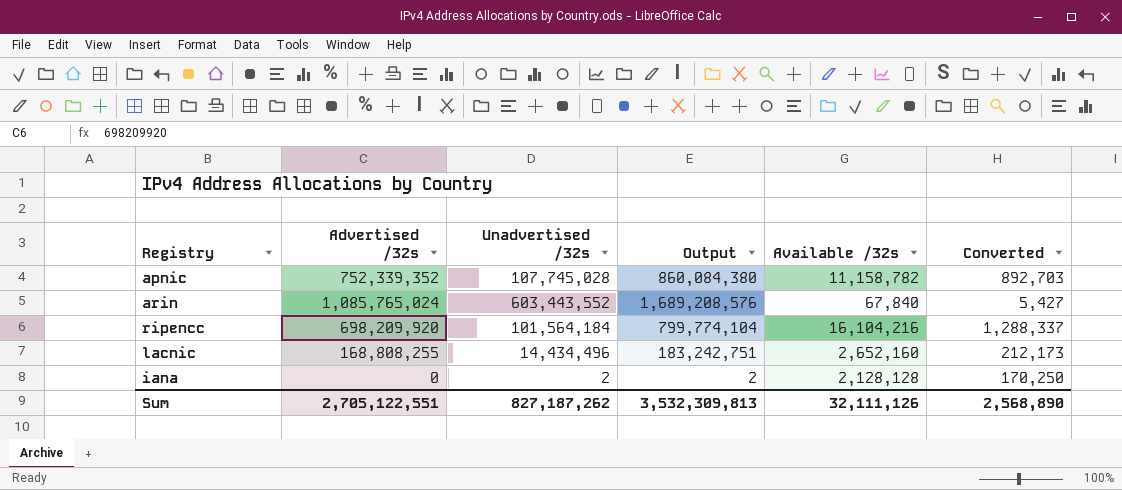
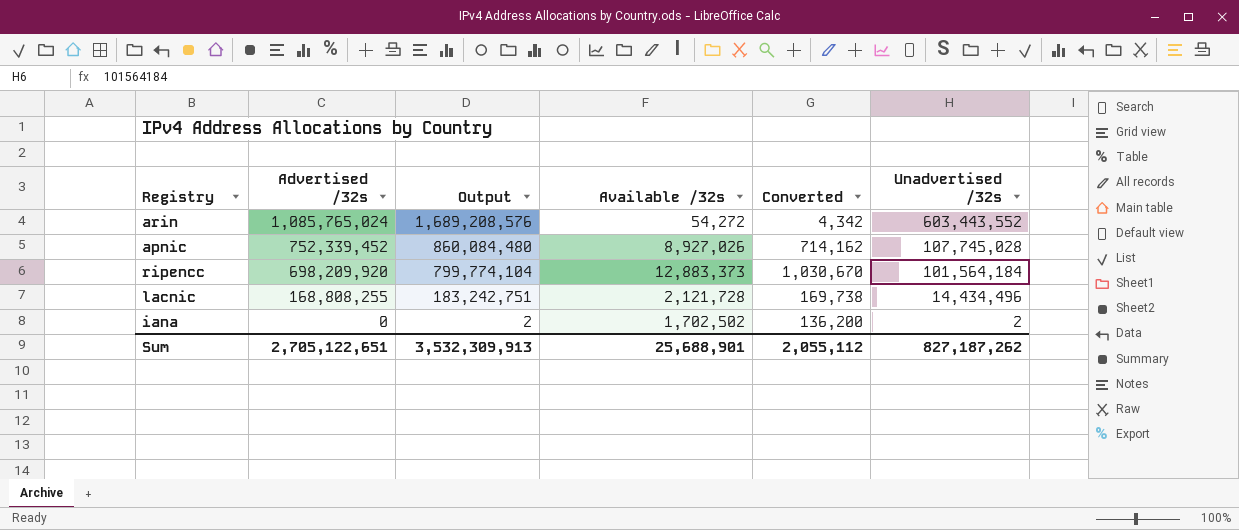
row order: none -> Advertised /32s descending
column Unadvertised /32s | position: 3 -> 6
arin | Available /32s: 67,840 -> 54,272
arin | Converted: 5,427 -> 4,342
apnic | Advertised /32s: 752,339,352 -> 752,339,452
apnic | Output: 860,084,380 -> 860,084,480
apnic | Available /32s: 11,158,782 -> 8,927,026
apnic | Converted: 892,703 -> 714,162
ripencc | Available /32s: 16,104,216 -> 12,883,373
ripencc | Converted: 1,288,337 -> 1,030,670
lacnic | Available /32s: 2,652,160 -> 2,121,728
lacnic | Converted: 212,173 -> 169,738
iana | Available /32s: 2,128,128 -> 1,702,502
iana | Converted: 170,250 -> 136,200
Sum | Advertised /32s: 2,705,122,551 -> 2,705,122,651
Sum | Output: 3,532,309,813 -> 3,532,309,913
Sum | Available /32s: 32,111,126 -> 25,688,901
Sum | Converted: 2,568,890 -> 2,055,112

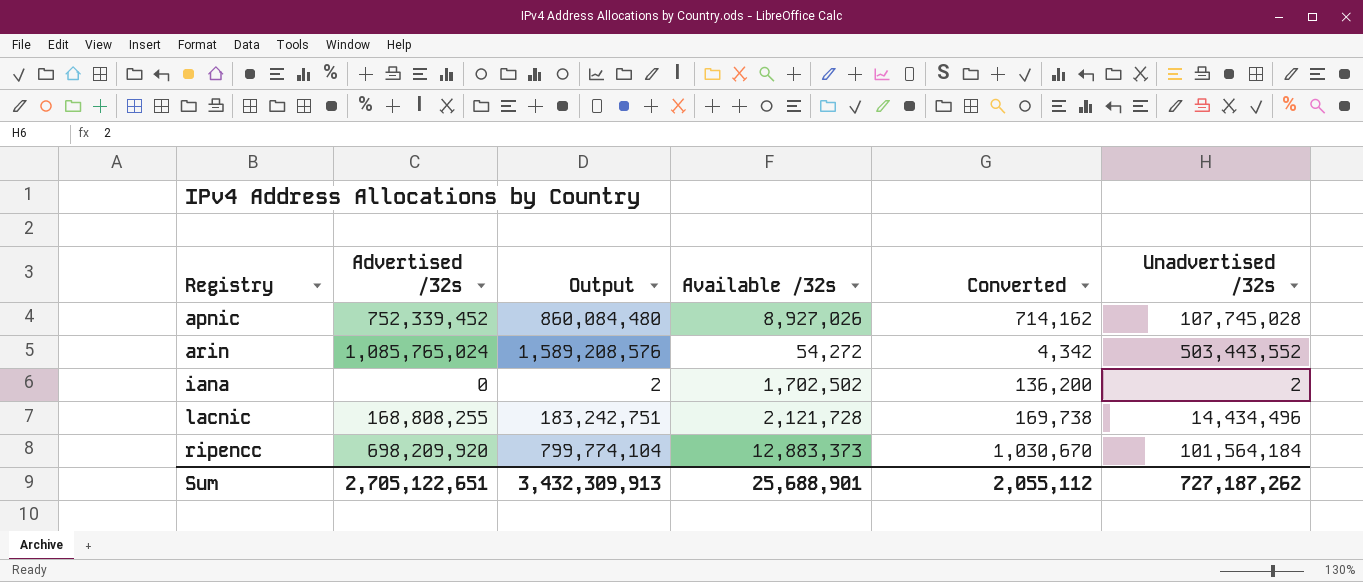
row order: Advertised /32s descending -> Registry ascending
arin | Output: 1,689,208,576 -> 1,589,208,576
arin | Unadvertised /32s: 603,443,552 -> 503,443,552
Sum | Output: 3,532,309,913 -> 3,432,309,913
Sum | Unadvertised /32s: 827,187,262 -> 727,187,262

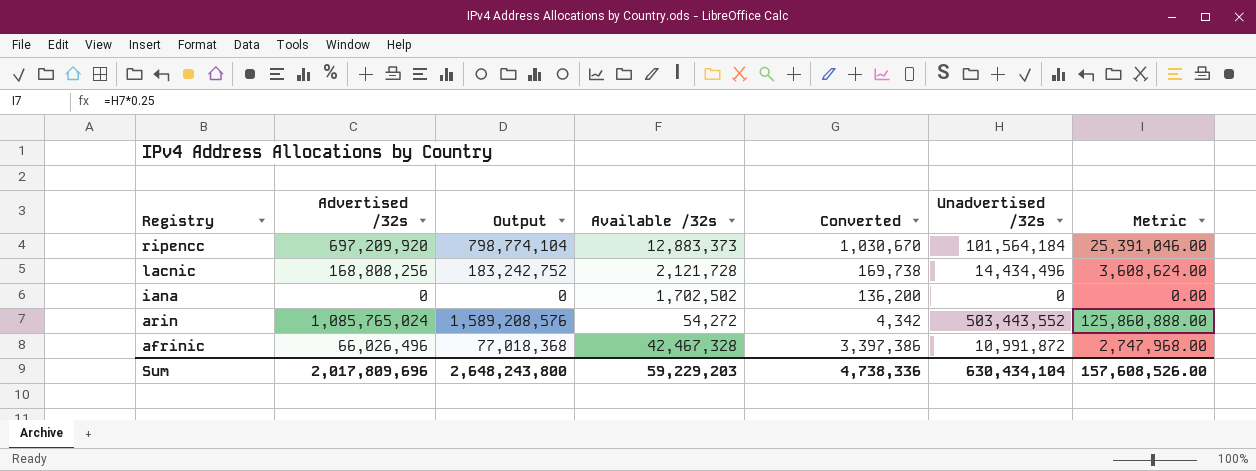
row order: Registry ascending -> Registry descending
column Metric | formula: none -> [Unadvertised /32s] * 0.25
row apnic: 752,339,452 | 860,084,480 | 8,927,026 | 714,162 | 107,745,028 -> none
ripencc | Advertised /32s: 698,209,920 -> 697,209,920
ripencc | Output: 799,774,104 -> 798,774,104
lacnic | Advertised /32s: 168,808,255 -> 168,808,256
lacnic | Output: 183,242,751 -> 183,242,752
iana | Output: 2 -> 0
iana | Unadvertised /32s: 2 -> 0
row afrinic: none -> 66,026,496 | 77,018,368 | 42,467,328 | 3,397,386 | 10,991,872 | 2,747,968.00
Sum | Advertised /32s: 2,705,122,651 -> 2,017,809,696
Sum | Output: 3,432,309,913 -> 2,648,243,800
Sum | Available /32s: 25,688,901 -> 59,229,203
Sum | Converted: 2,055,112 -> 4,738,336
Sum | Unadvertised /32s: 727,187,262 -> 630,434,104

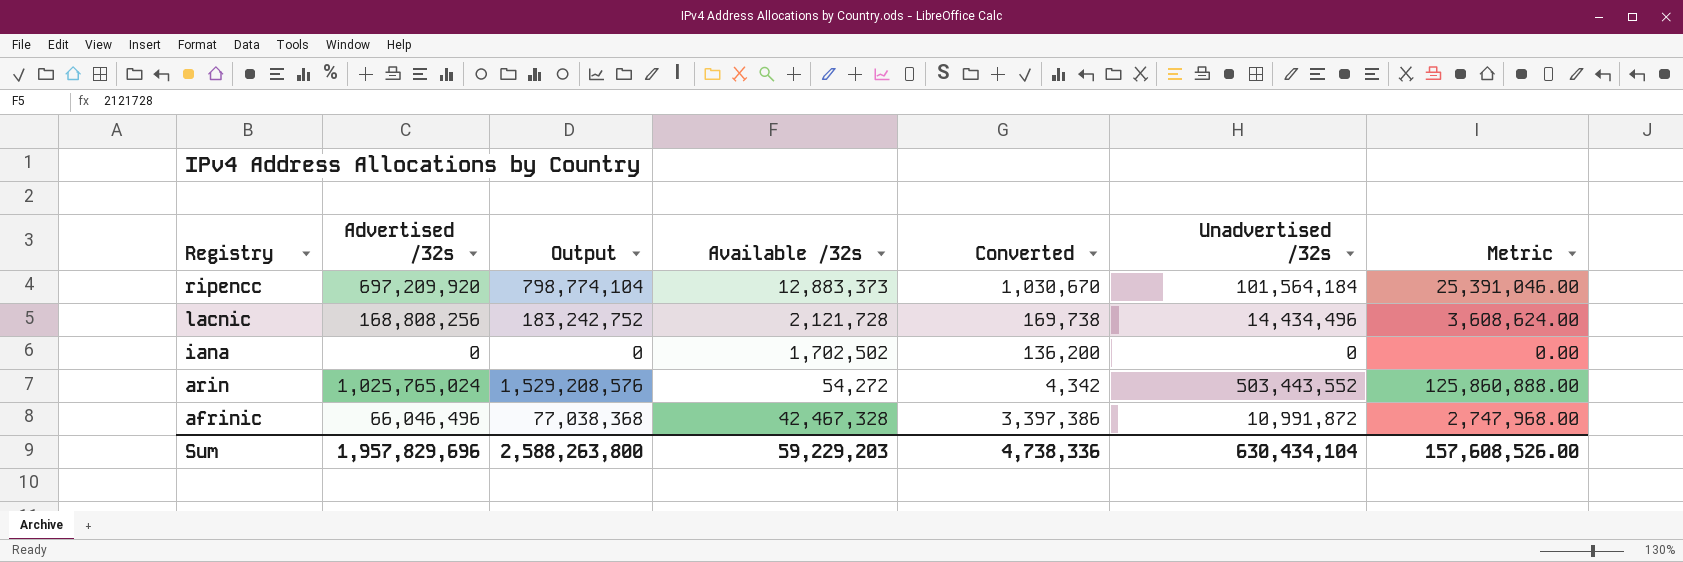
arin | Advertised /32s: 1,085,765,024 -> 1,025,765,024
arin | Output: 1,589,208,576 -> 1,529,208,576
afrinic | Advertised /32s: 66,026,496 -> 66,046,496
afrinic | Output: 77,018,368 -> 77,038,368
Sum | Advertised /32s: 2,017,809,696 -> 1,957,829,696
Sum | Output: 2,648,243,800 -> 2,588,263,800

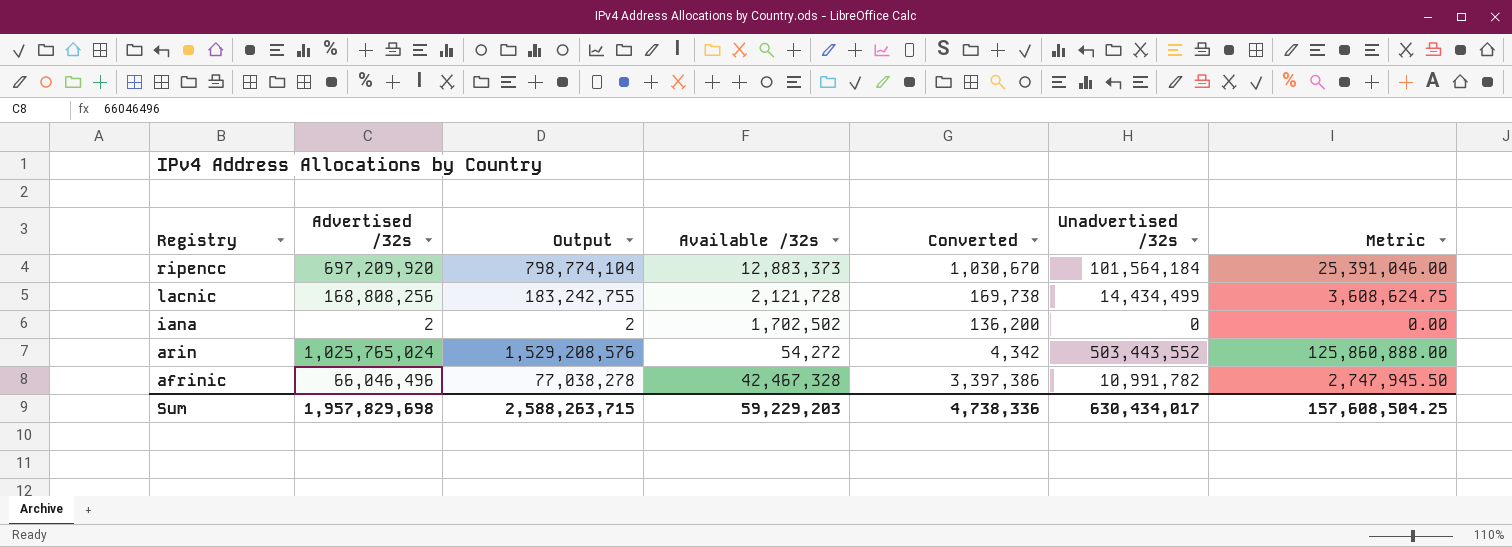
lacnic | Output: 183,242,752 -> 183,242,755
lacnic | Unadvertised /32s: 14,434,496 -> 14,434,499
lacnic | Metric: 3,608,624.00 -> 3,608,624.75
iana | Advertised /32s: 0 -> 2
iana | Output: 0 -> 2
afrinic | Output: 77,038,368 -> 77,038,278
afrinic | Unadvertised /32s: 10,991,872 -> 10,991,782
afrinic | Metric: 2,747,968.00 -> 2,747,945.50
Sum | Advertised /32s: 1,957,829,696 -> 1,957,829,698
Sum | Output: 2,588,263,800 -> 2,588,263,715
Sum | Unadvertised /32s: 630,434,104 -> 630,434,017
Sum | Metric: 157,608,526.00 -> 157,608,504.25

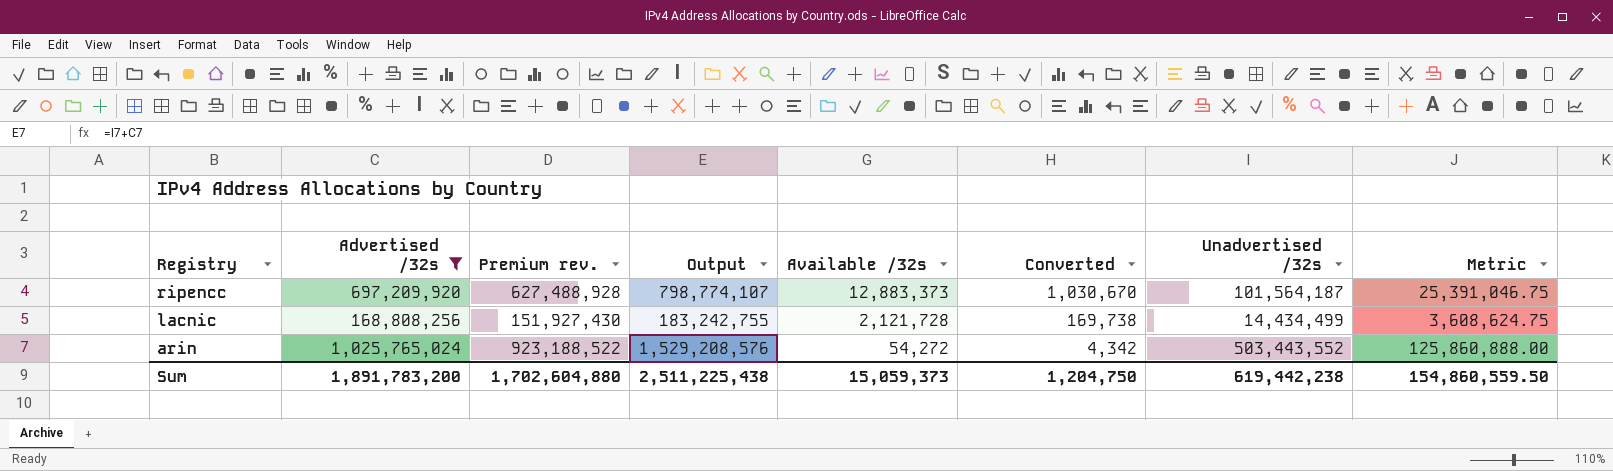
filter: none -> Advertised /32s >= 168,808,256
column Premium rev. | formula: none -> [Advertised /32s] * 0.9
ripencc | Output: 798,774,104 -> 798,774,107
ripencc | Unadvertised /32s: 101,564,184 -> 101,564,187
ripencc | Metric: 25,391,046.00 -> 25,391,046.75
Sum | Advertised /32s: 1,957,829,698 -> 1,891,783,200
Sum | Output: 2,588,263,715 -> 2,511,225,438
Sum | Available /32s: 59,229,203 -> 15,059,373
Sum | Converted: 4,738,336 -> 1,204,750
Sum | Unadvertised /32s: 630,434,017 -> 619,442,238
Sum | Metric: 157,608,504.25 -> 154,860,559.50

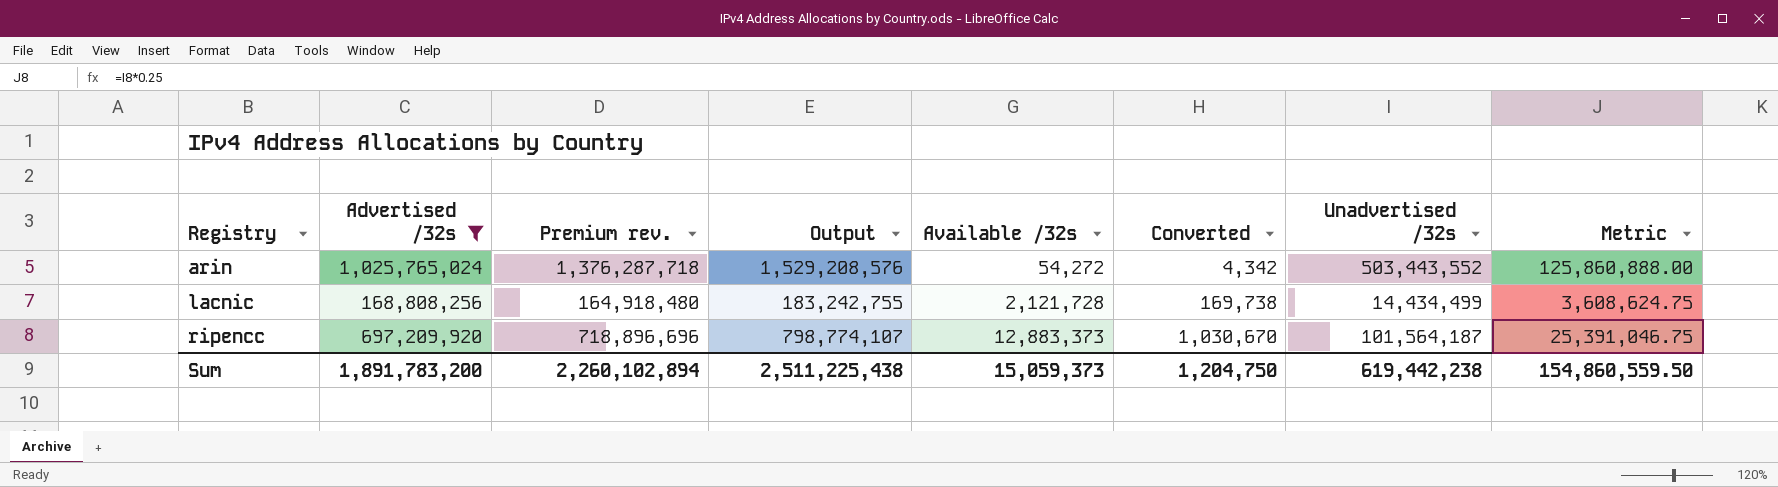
row order: Registry descending -> Registry ascending
column Premium rev. | formula: [Advertised /32s] * 0.9 -> [Output] * 0.9
Sum | Premium rev.: 1,702,604,880 -> 2,260,102,894

